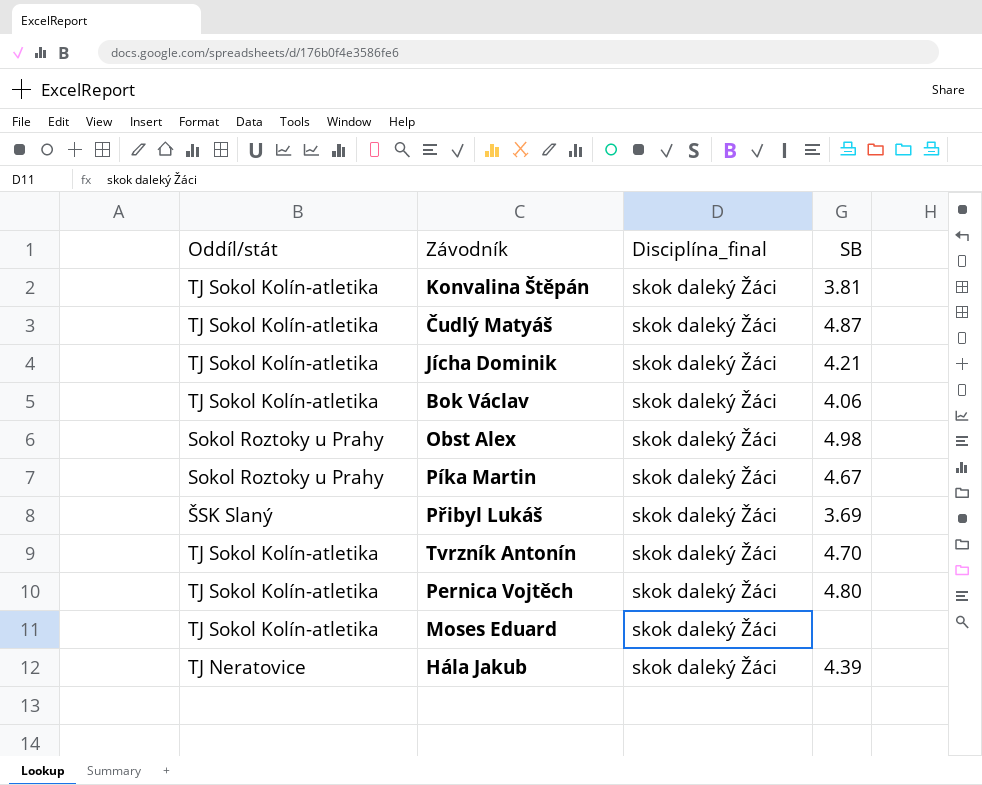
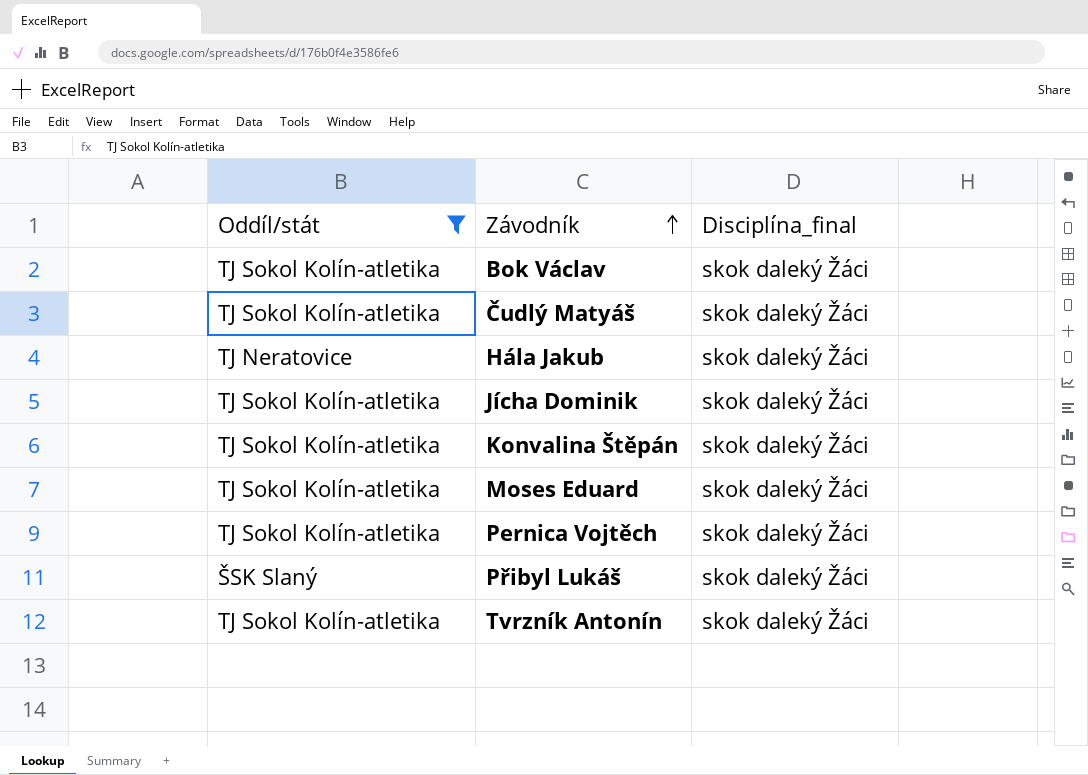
filter: none -> Oddíl/stát != Sokol Roztoky u Prahy
row order: none -> Závodník ascending
column SB | position: 4 -> none

